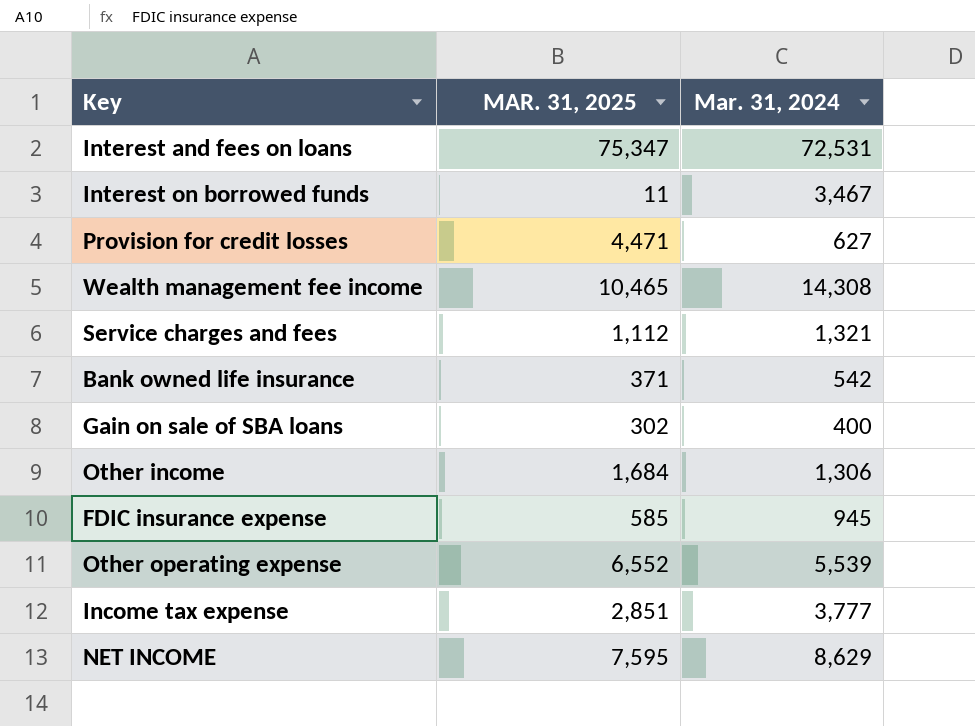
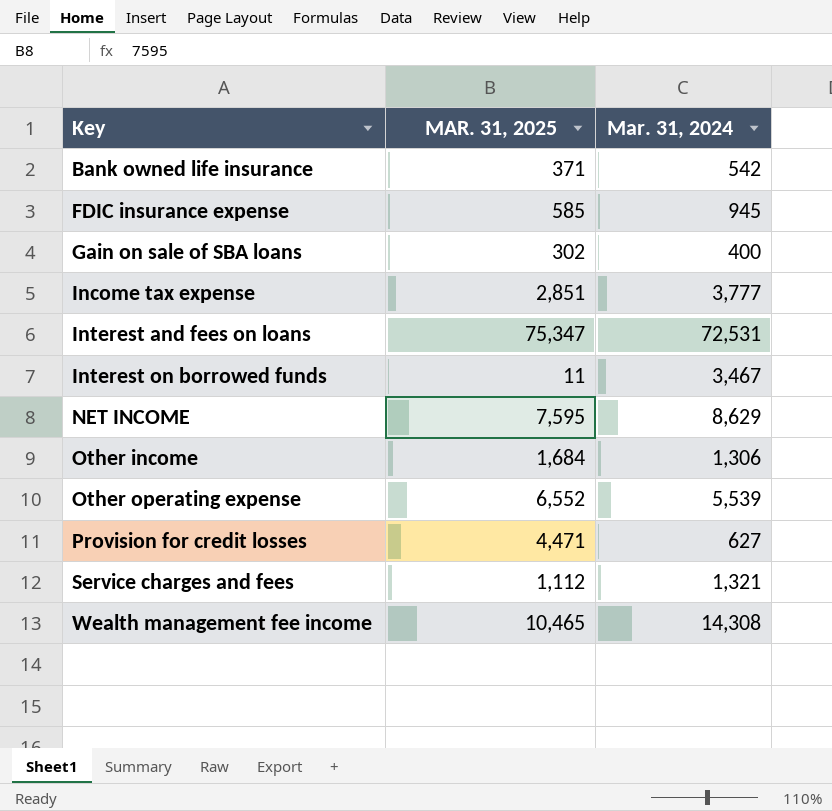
row order: none -> Key ascending

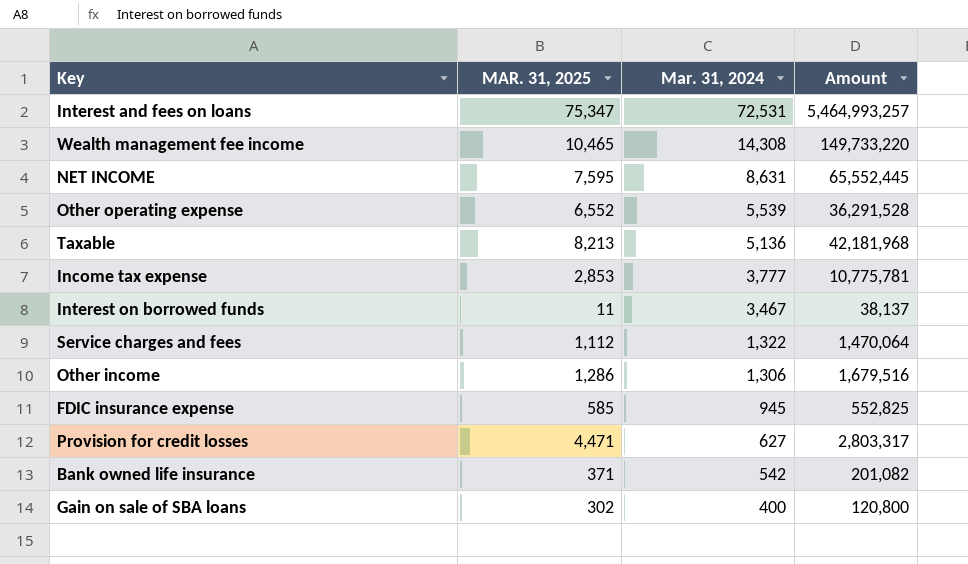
row order: Key ascending -> Mar. 31, 2024 descending
column Amount | formula: none -> [MAR. 31, 2025] * [Mar. 31, 2024]
NET INCOME | Mar. 31, 2024: 8,629 -> 8,631
row Taxable: none -> 8,213 | 5,136 | 42,181,968
Income tax expense | MAR. 31, 2025: 2,851 -> 2,853
Service charges and fees | Mar. 31, 2024: 1,321 -> 1,322
Other income | MAR. 31, 2025: 1,684 -> 1,286

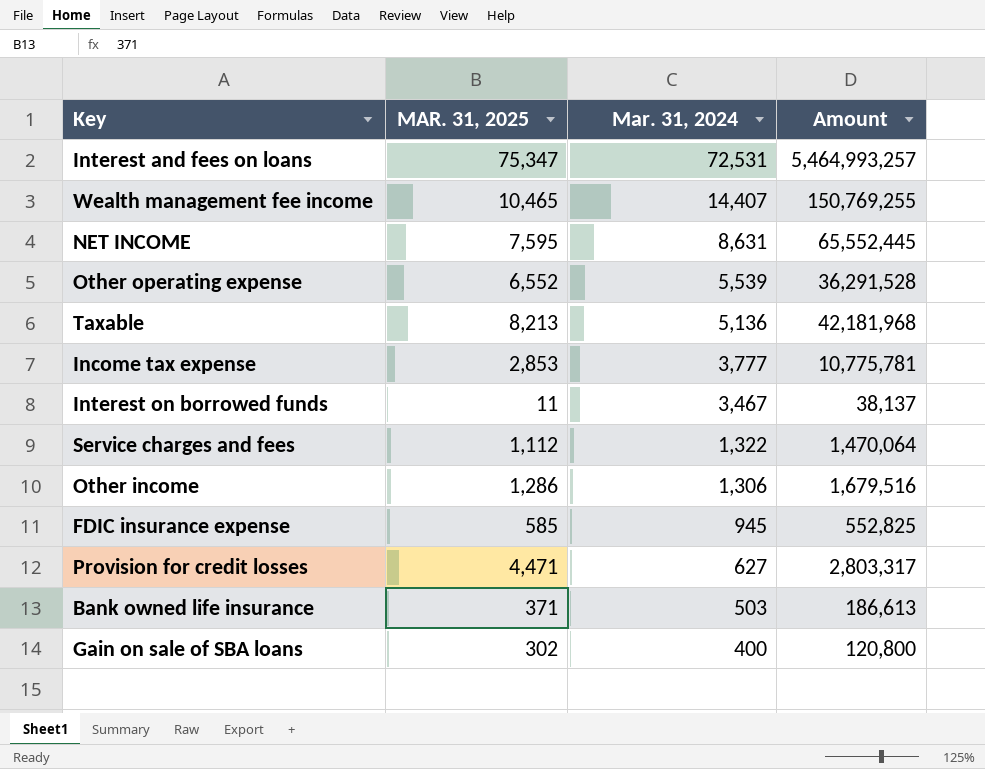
Wealth management fee income | Mar. 31, 2024: 14,308 -> 14,407
Wealth management fee income | Amount: 149,733,220 -> 150,769,255
Bank owned life insurance | Mar. 31, 2024: 542 -> 503
Bank owned life insurance | Amount: 201,082 -> 186,613

